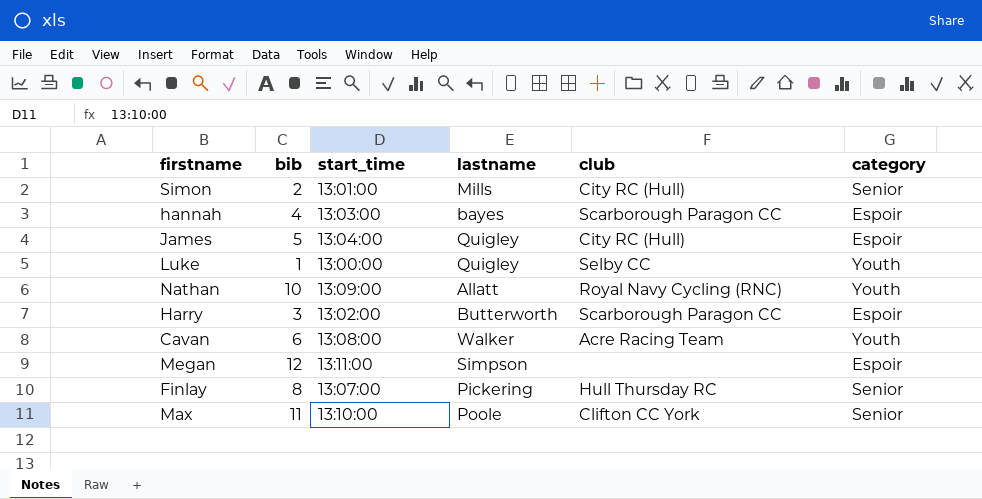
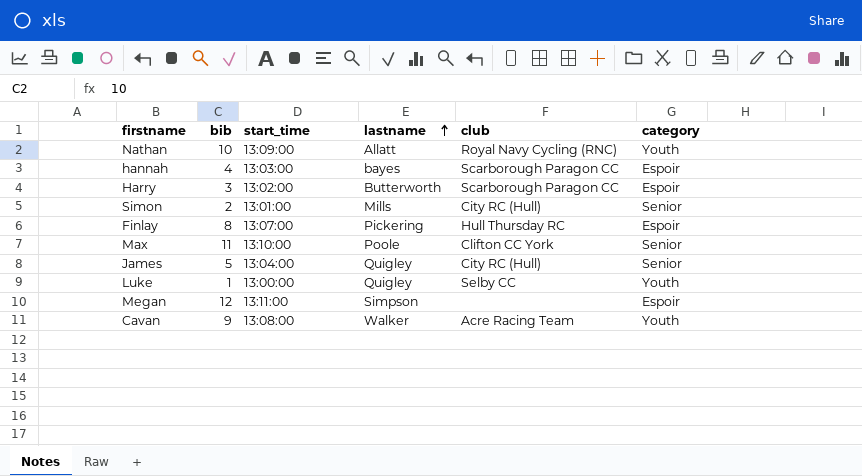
row order: none -> lastname ascending
Finlay | category: Senior -> Espoir
James | category: Espoir -> Senior
Cavan | bib: 6 -> 9

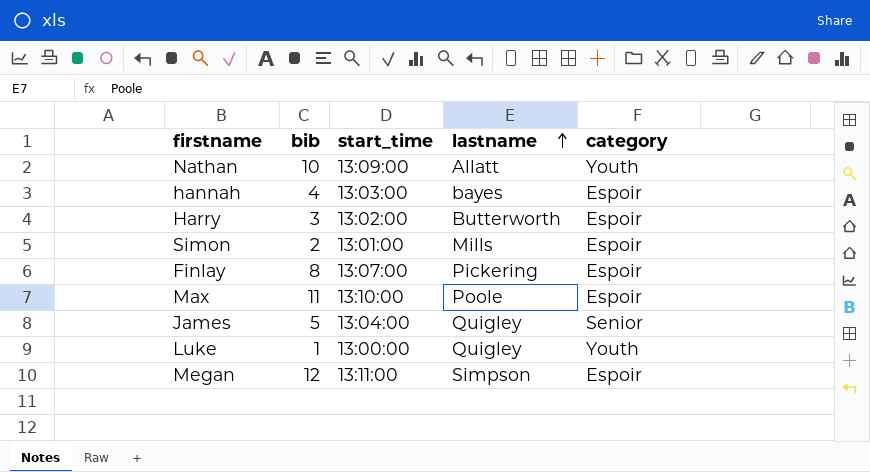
column club | position: 5 -> none
row Cavan: 9 | 13:08:00 | Walker | Acre Racing Team | Youth -> none
Simon | category: Senior -> Espoir
Max | category: Senior -> Espoir

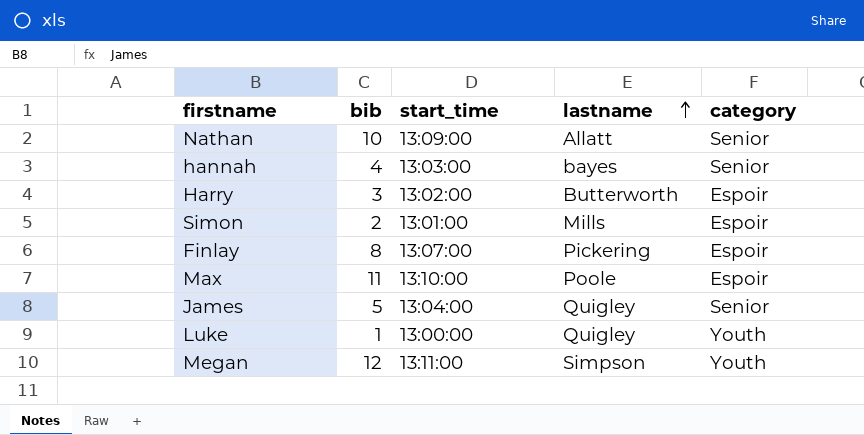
Nathan | category: Youth -> Senior
hannah | category: Espoir -> Senior
Megan | category: Espoir -> Youth

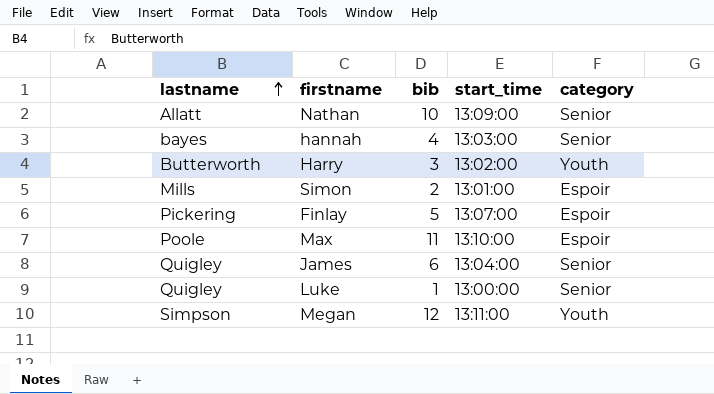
column lastname | position: 4 -> 1
Harry | category: Espoir -> Youth
Finlay | bib: 8 -> 5
James | bib: 5 -> 6
Luke | category: Youth -> Senior

